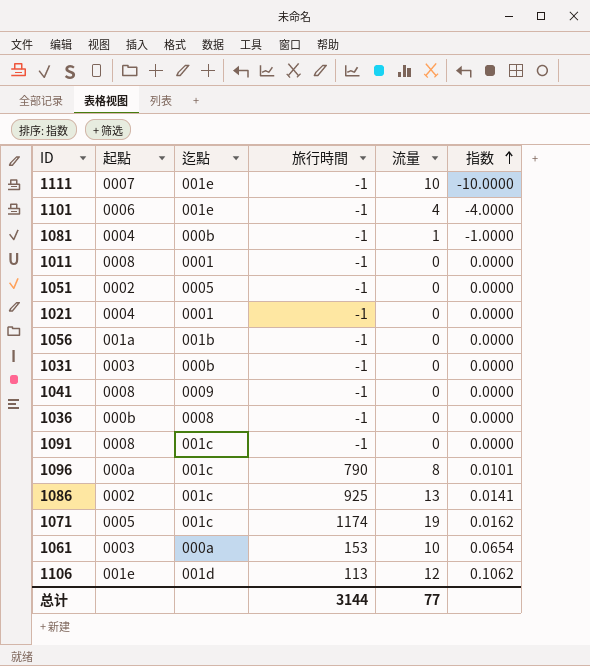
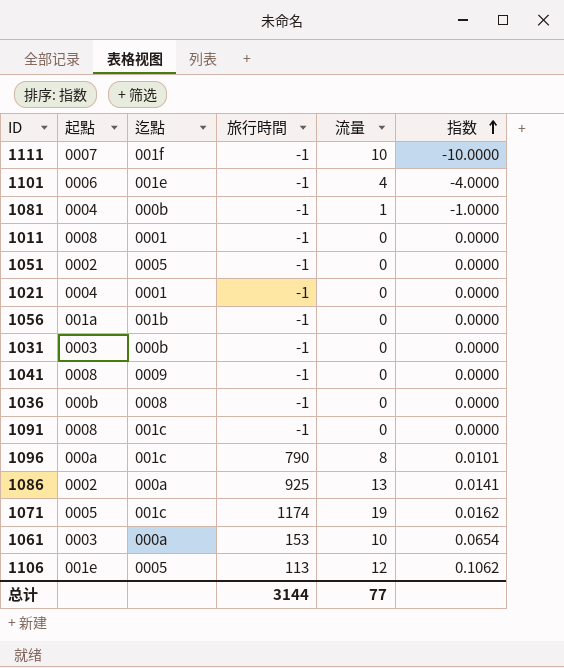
1111 | 迄點: 001e -> 001f
1086 | 迄點: 001c -> 000a
1106 | 迄點: 001d -> 0005

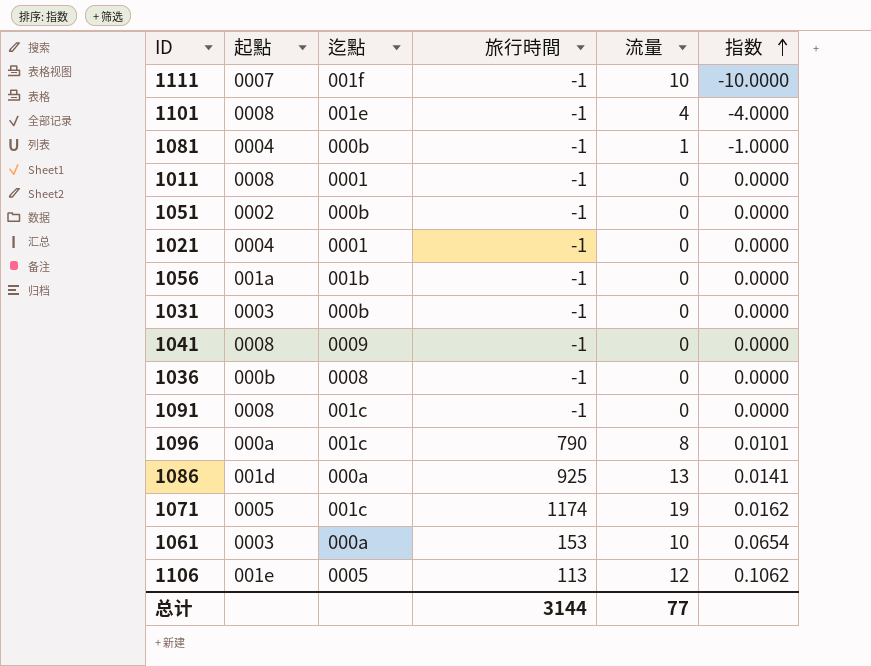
1101 | 起點: 0006 -> 0008
1051 | 迄點: 0005 -> 000b
1086 | 起點: 0002 -> 001d

